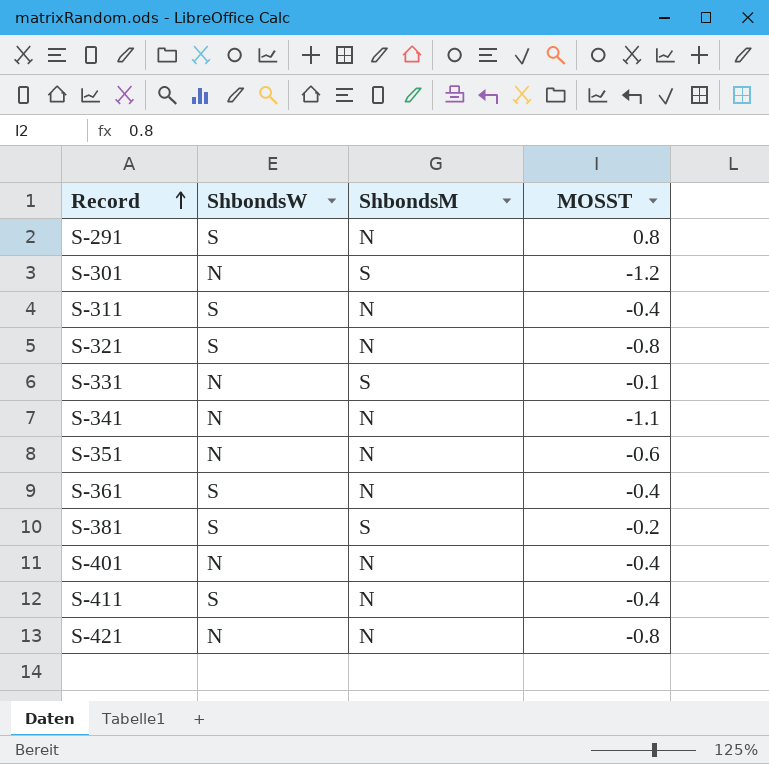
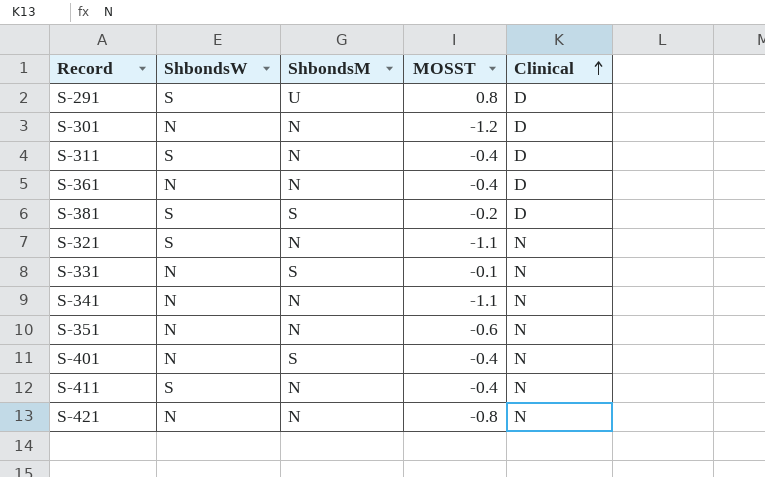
row order: Record ascending -> Clinical ascending
column Clinical | position: none -> 5
S-291 | ShbondsM: N -> U
S-301 | ShbondsM: S -> N
S-361 | ShbondsW: S -> N
S-321 | MOSST: -0.8 -> -1.1
S-401 | ShbondsM: N -> S

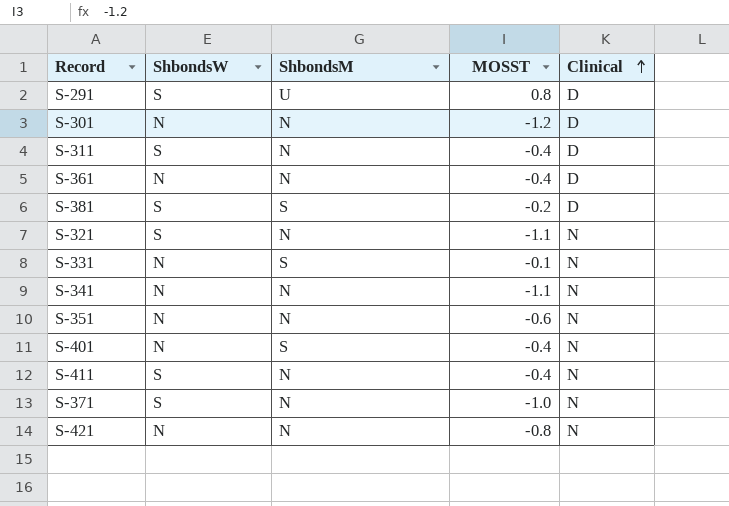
row S-371: none -> S | N | -1.0 | N

